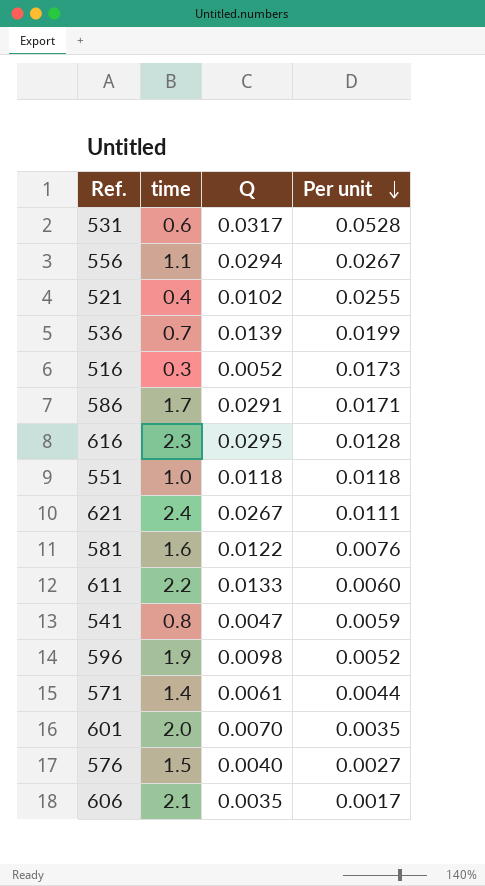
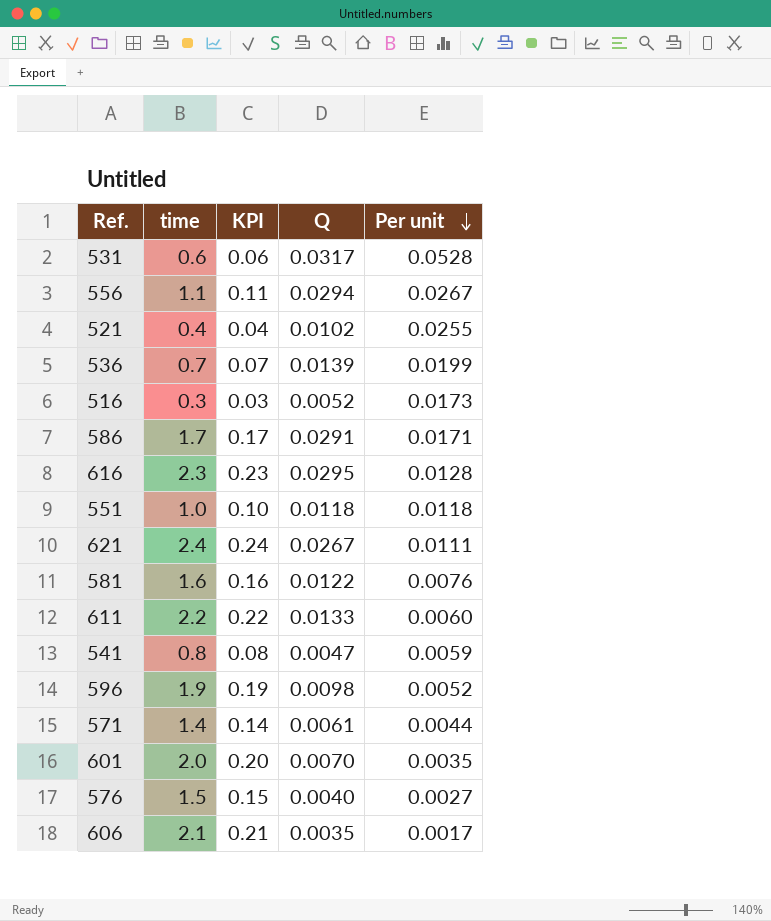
column KPI | formula: none -> [time] * 0.1

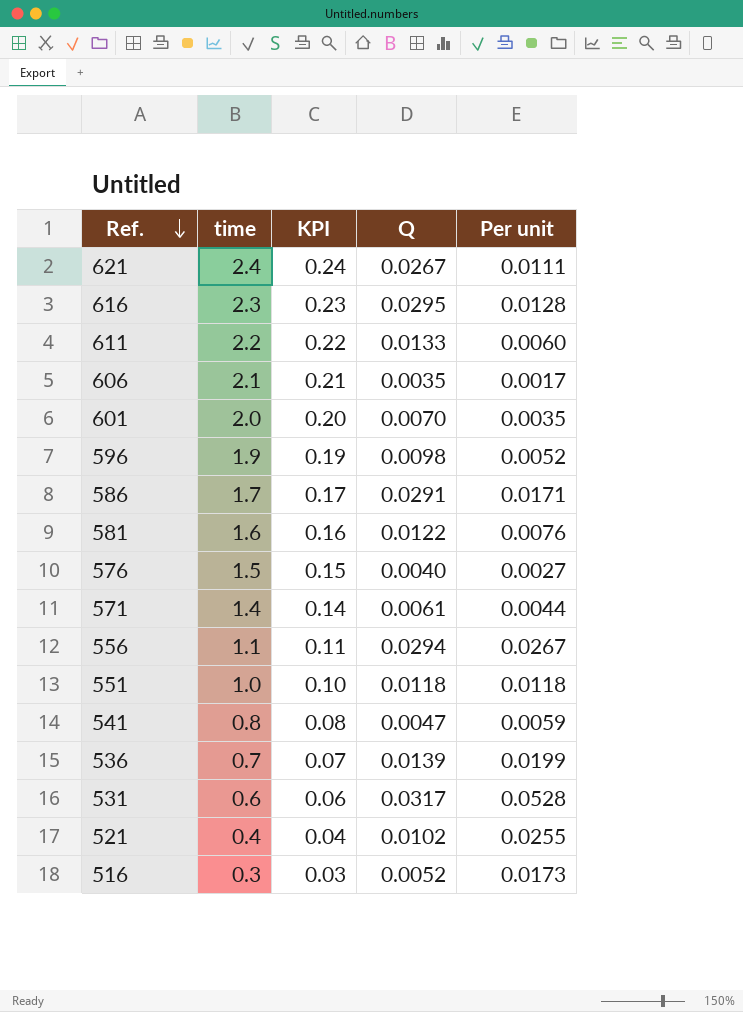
row order: Per unit descending -> Ref. descending

